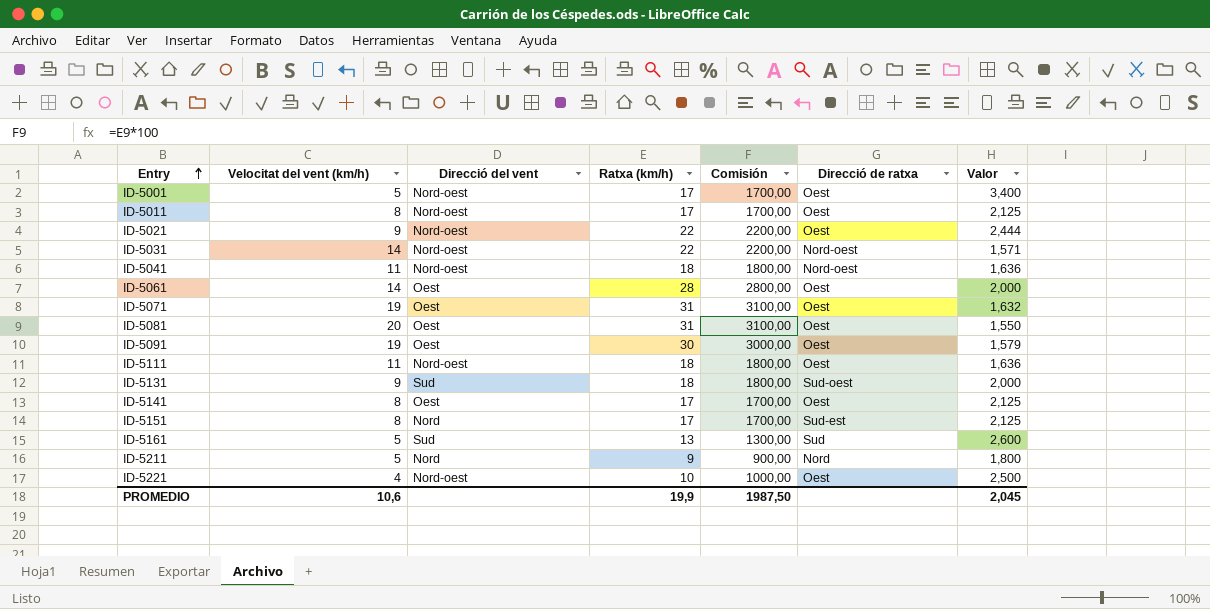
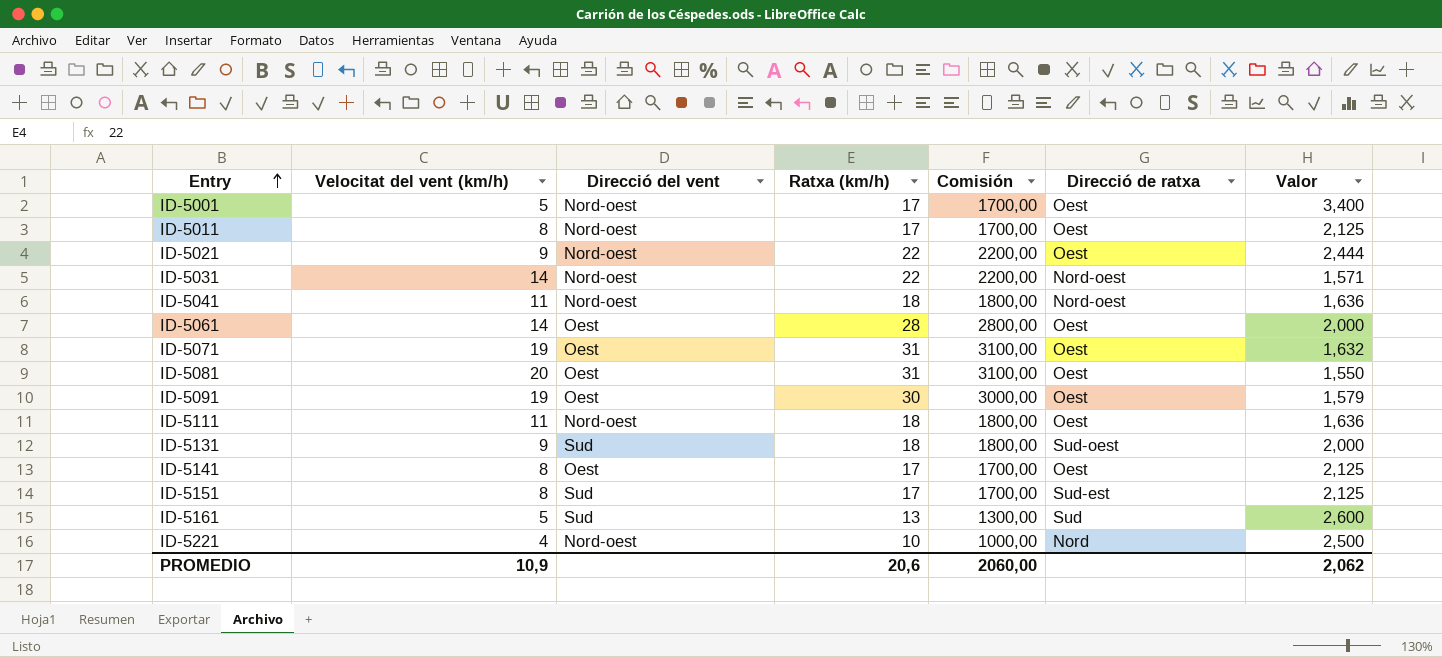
row ID-5211: 5 | Nord | 9 | 900,00 | Nord | 1,800 -> none
ID-5151 | Direcció del vent: Nord -> Sud
ID-5221 | Direcció de ratxa: Oest -> Nord
PROMEDIO | Velocitat del vent (km/h): 10,6 -> 10,9
PROMEDIO | Ratxa (km/h): 19,9 -> 20,6
PROMEDIO | Comisión: 1987,50 -> 2060,00
PROMEDIO | Valor: 2,045 -> 2,062

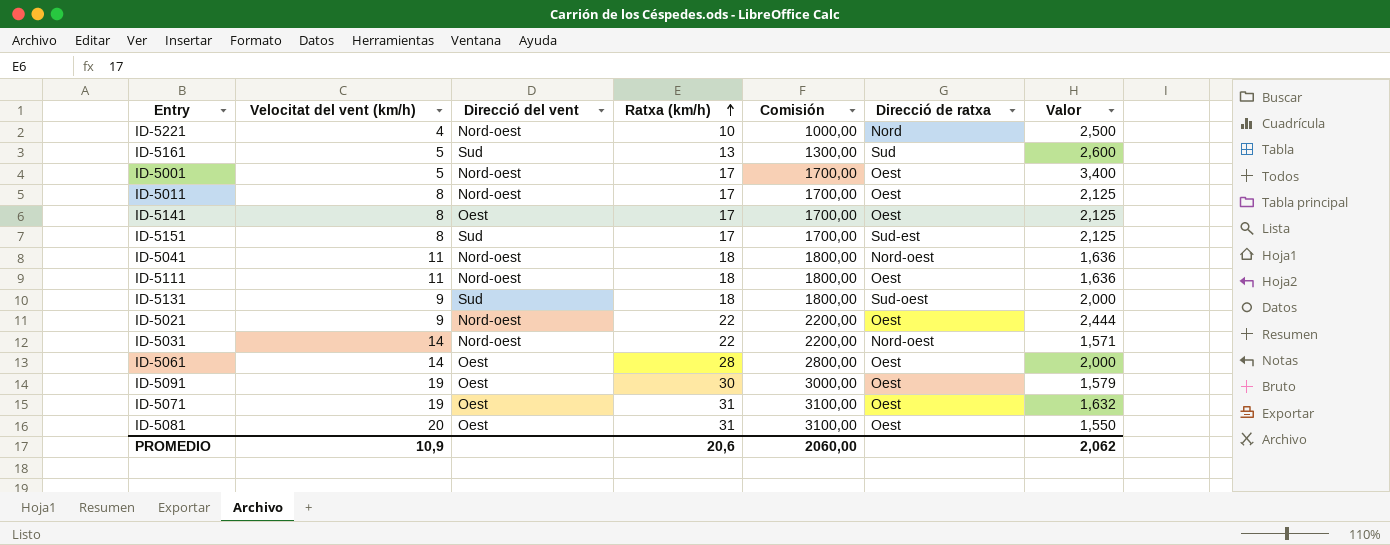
row order: Entry ascending -> Ratxa (km/h) ascending

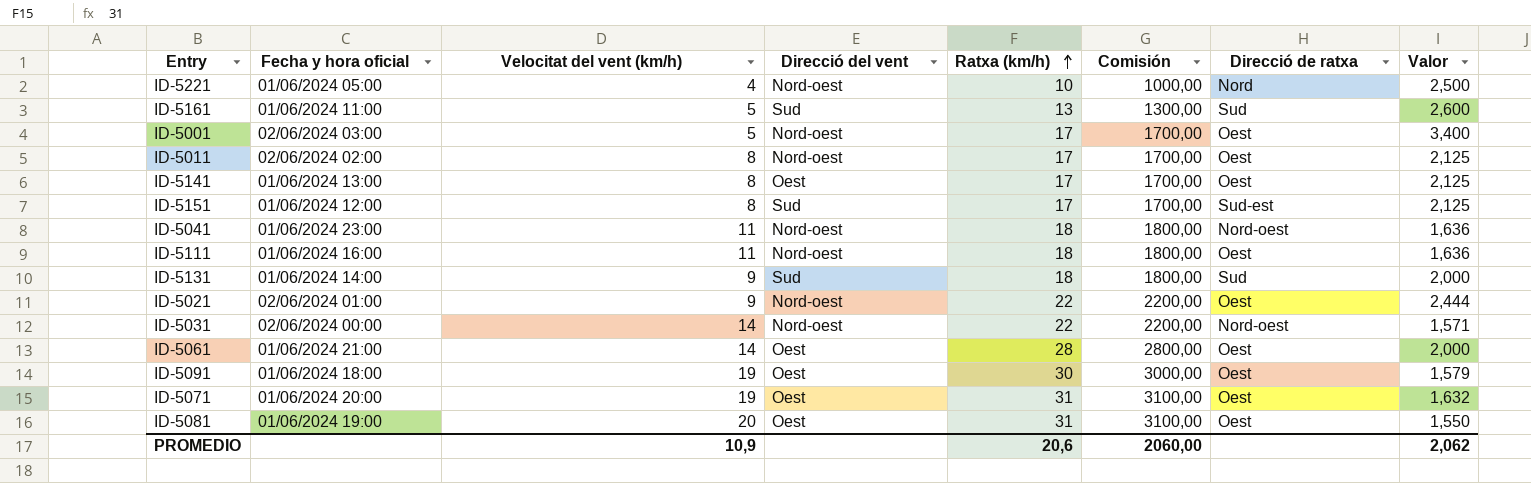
column Fecha y hora oficial | position: none -> 2
ID-5131 | Direcció de ratxa: Sud-oest -> Sud

